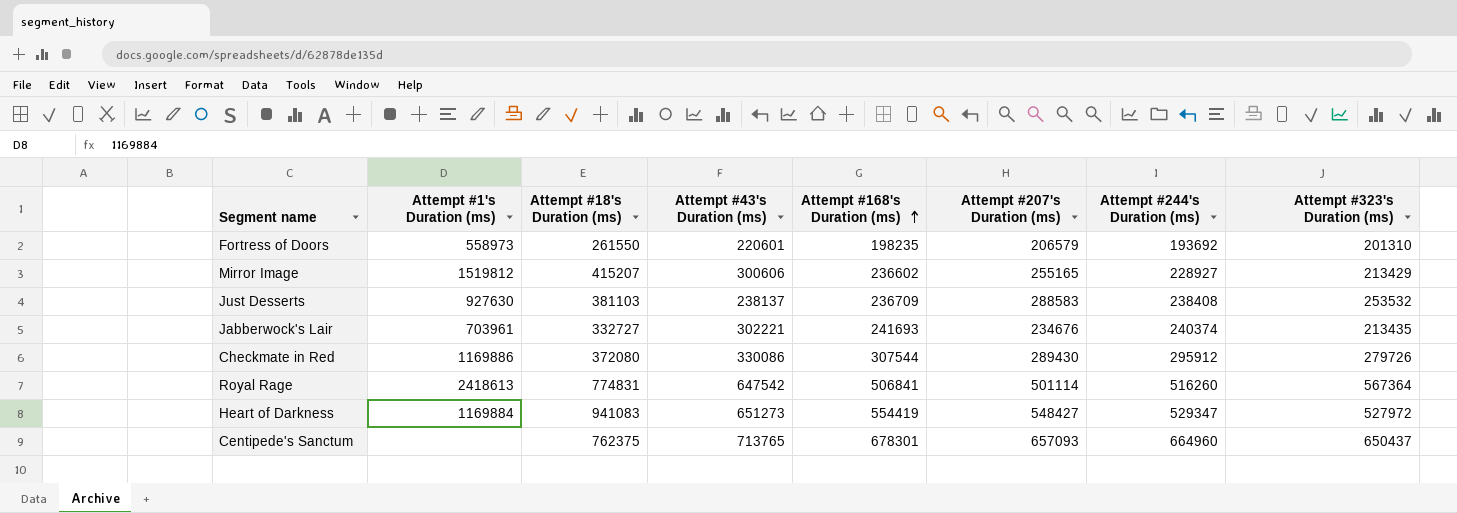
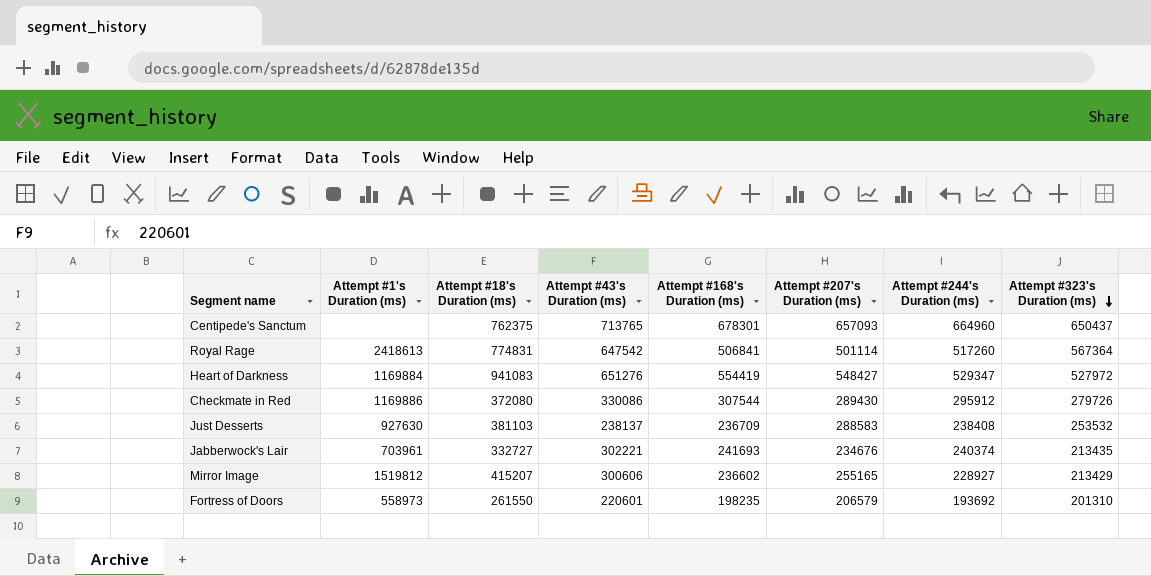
row order: Attempt #168's Duration (ms) ascending -> Attempt #323's Duration (ms) descending
Royal Rage | Attempt #244's Duration (ms): 516260 -> 517260
Heart of Darkness | Attempt #43's Duration (ms): 651273 -> 651276

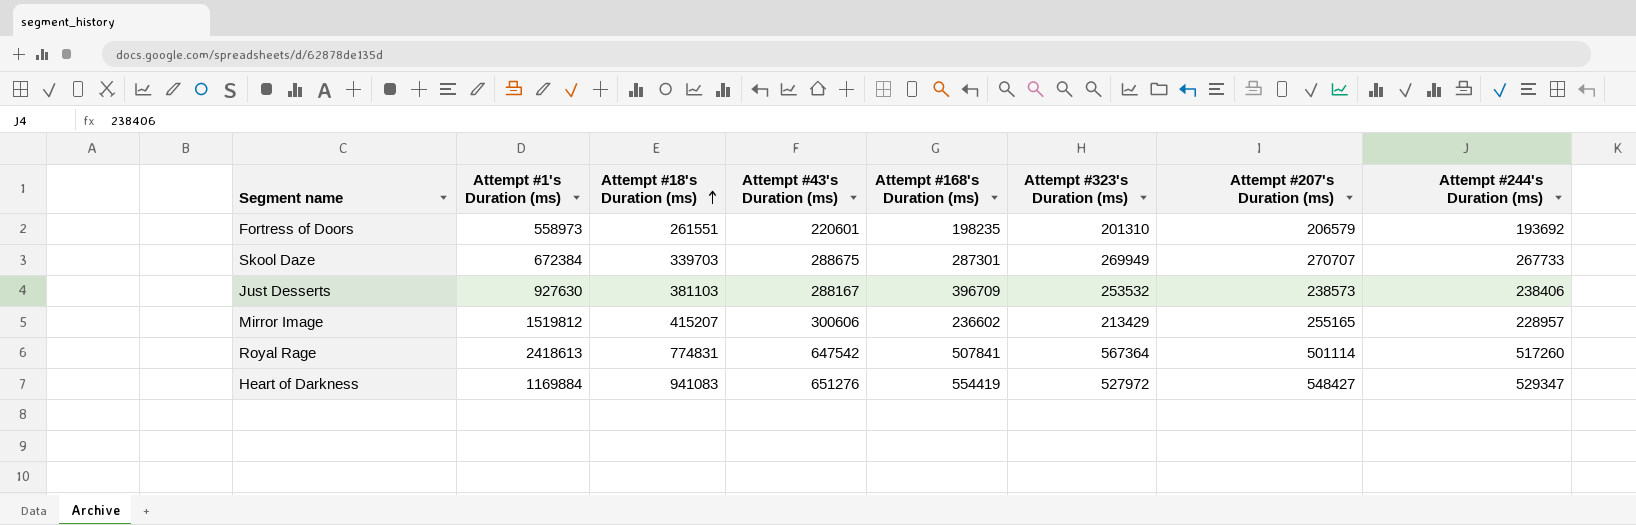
row order: Attempt #323's Duration (ms) descending -> Attempt #18's Duration (ms) ascending
column Attempt #323's Duration (ms) | position: 8 -> 6
row Centipede's Sanctum: none | 762375 | 713765 | 678301 | 657093 | 664960 | 650437 -> none
row Checkmate in Red: 1169886 | 372080 | 330086 | 307544 | 289430 | 295912 | 279726 -> none
row Jabberwock's Lair: 703961 | 332727 | 302221 | 241693 | 234676 | 240374 | 213435 -> none
Fortress of Doors | Attempt #18's Duration (ms): 261550 -> 261551
row Skool Daze: none -> 672384 | 339703 | 288675 | 287301 | 269949 | 270707 | 267733
Just Desserts | Attempt #43's Duration (ms): 238137 -> 288167
Just Desserts | Attempt #168's Duration (ms): 236709 -> 396709
Just Desserts | Attempt #207's Duration (ms): 288583 -> 238573
Just Desserts | Attempt #244's Duration (ms): 238408 -> 238406
Mirror Image | Attempt #244's Duration (ms): 228927 -> 228957
Royal Rage | Attempt #168's Duration (ms): 506841 -> 507841

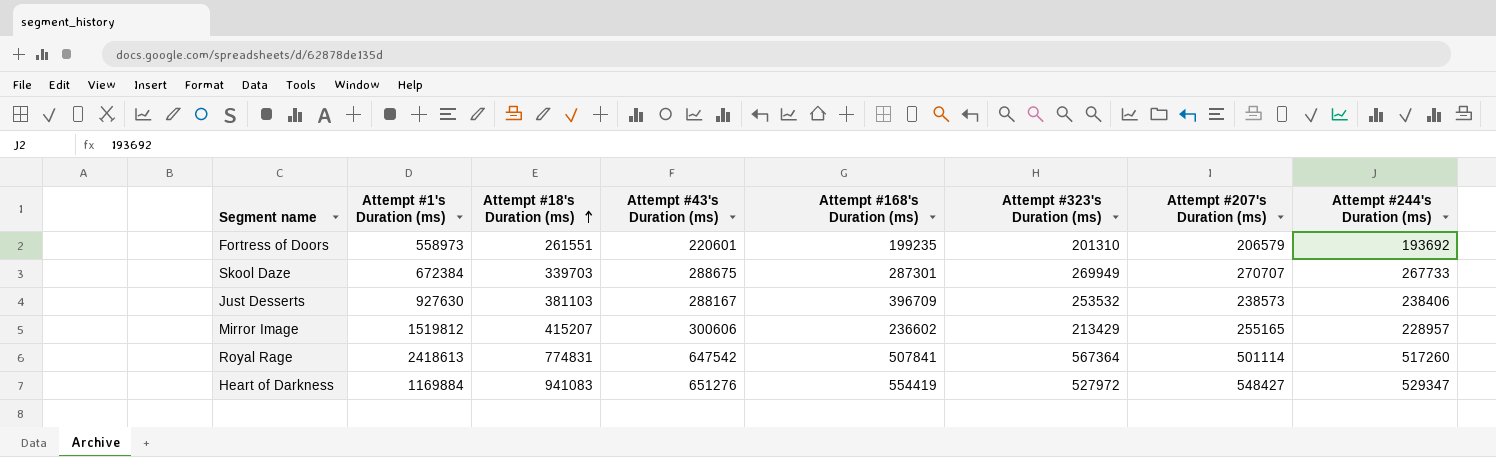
Fortress of Doors | Attempt #168's Duration (ms): 198235 -> 199235

